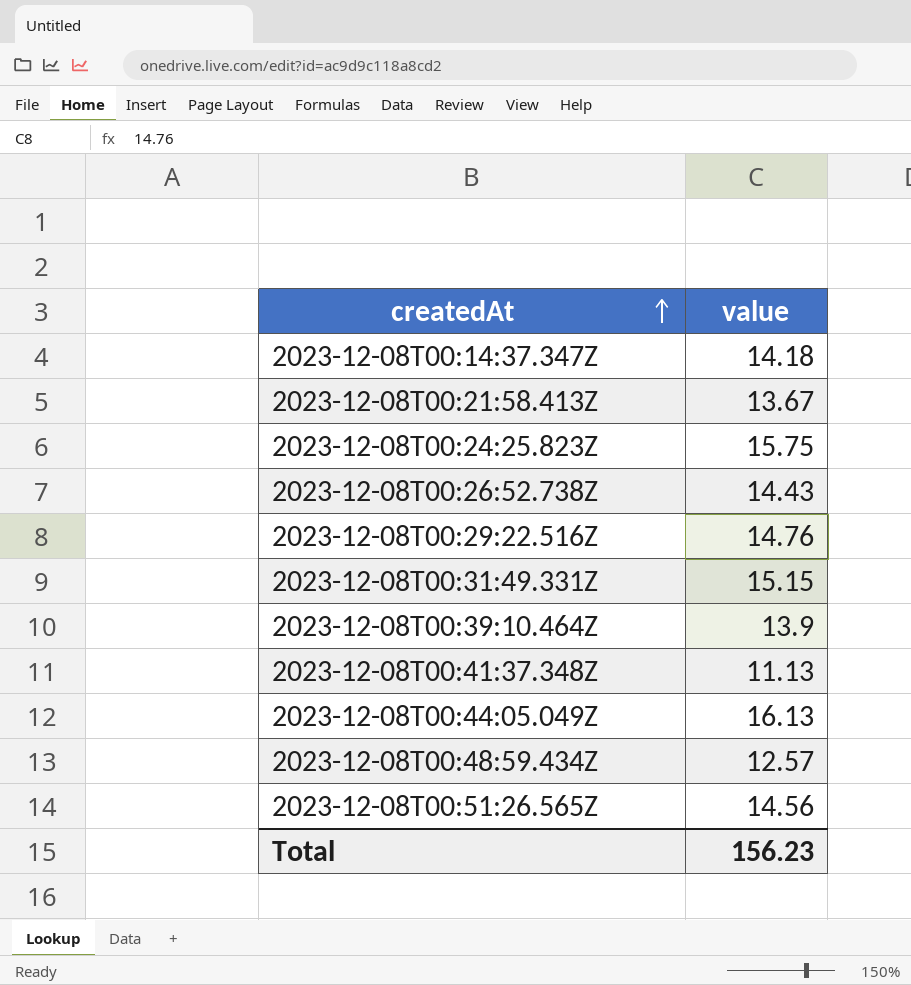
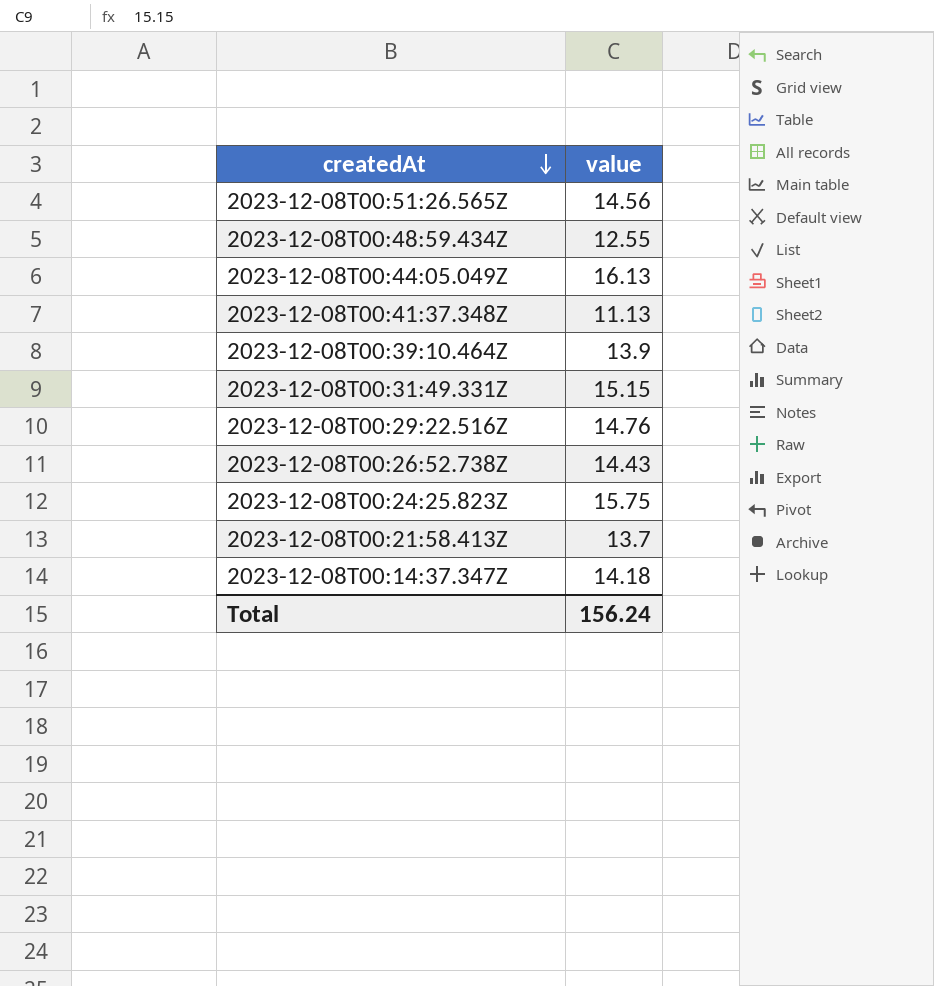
row order: createdAt ascending -> createdAt descending
2023-12-08T00:48:59.434Z | value: 12.57 -> 12.55
2023-12-08T00:21:58.413Z | value: 13.67 -> 13.7
Total | value: 156.23 -> 156.24

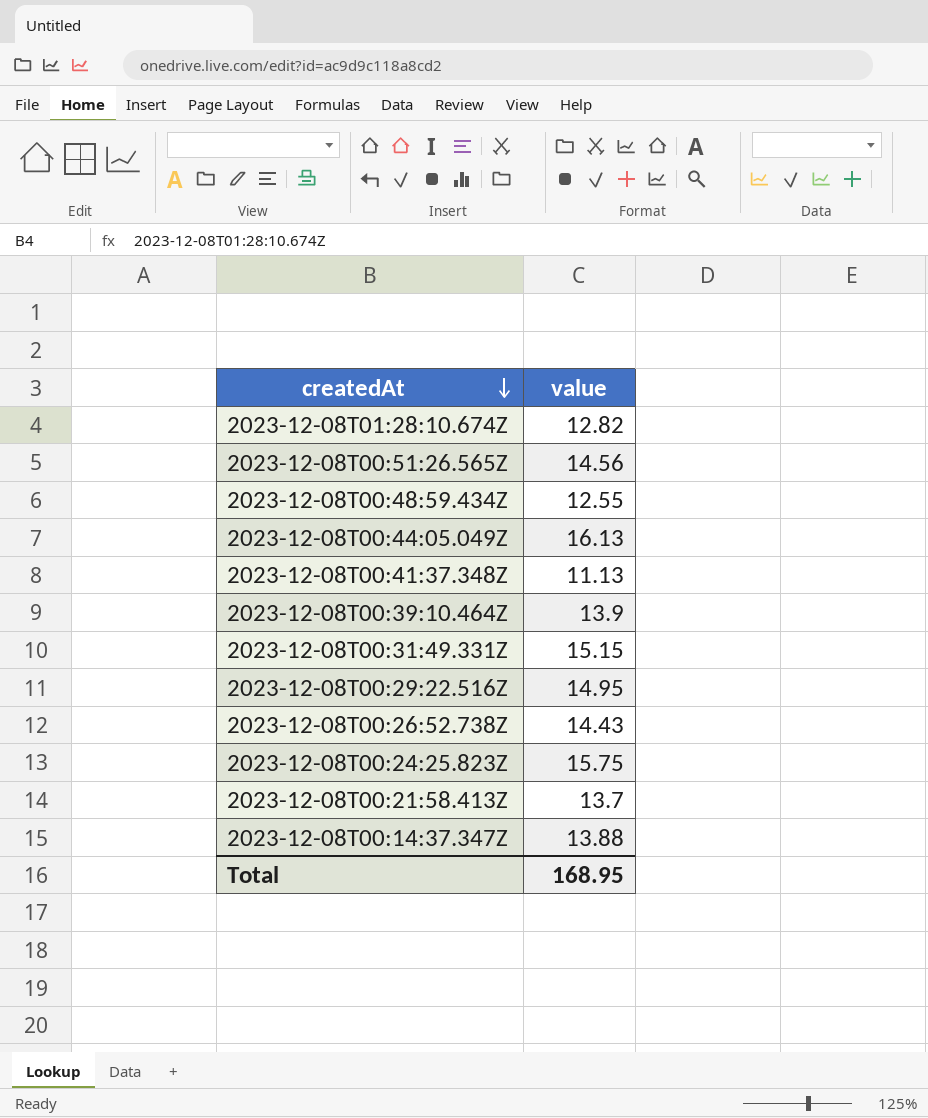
row 2023-12-08T01:28:10.674Z: none -> 12.82
2023-12-08T00:29:22.516Z | value: 14.76 -> 14.95
2023-12-08T00:14:37.347Z | value: 14.18 -> 13.88
Total | value: 156.24 -> 168.95

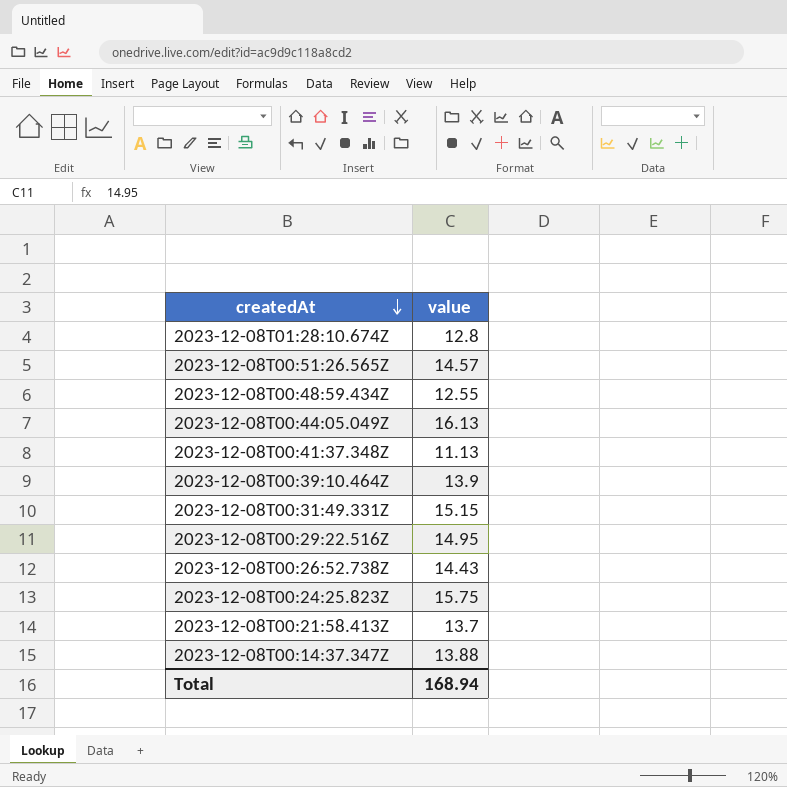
2023-12-08T01:28:10.674Z | value: 12.82 -> 12.8
2023-12-08T00:51:26.565Z | value: 14.56 -> 14.57
Total | value: 168.95 -> 168.94

